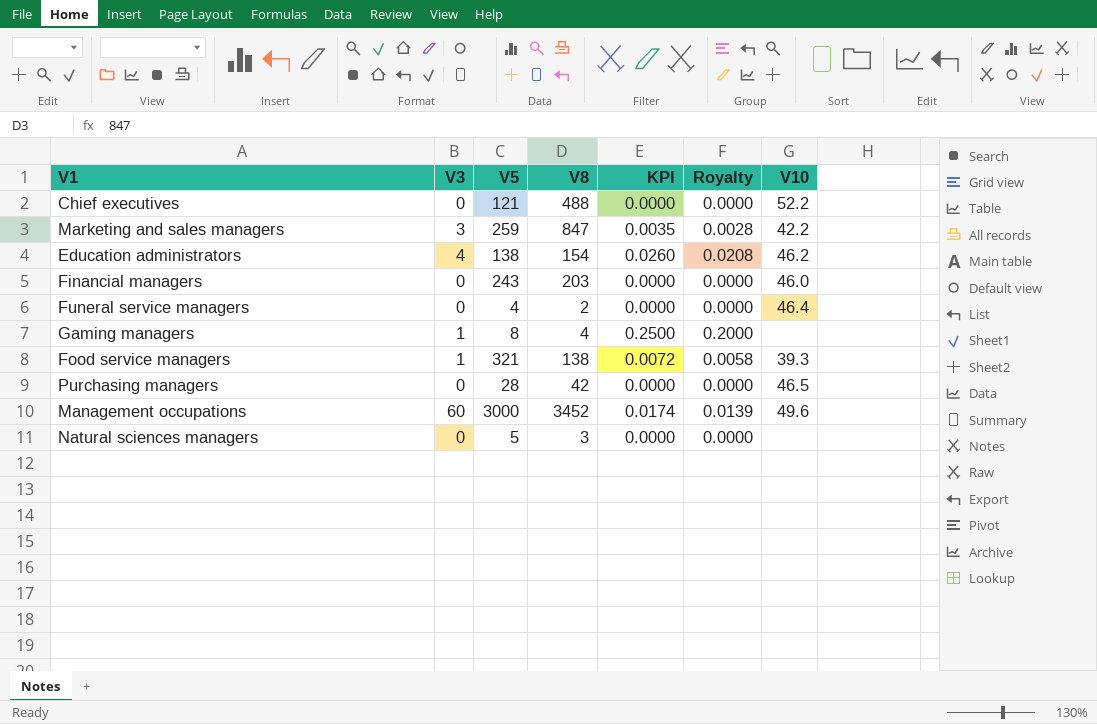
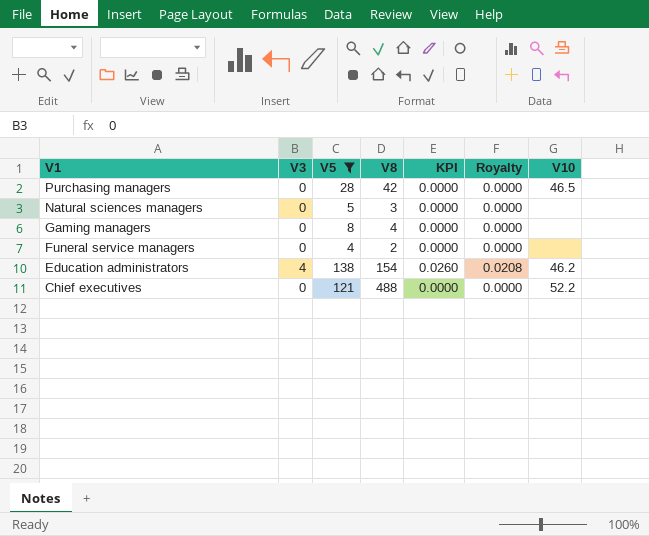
filter: none -> V5 <= 138
row order: none -> V1 descending
Gaming managers | V3: 1 -> 0
Gaming managers | KPI: 0.2500 -> 0.0000
Gaming managers | Royalty: 0.2000 -> 0.0000
Funeral service managers | V10: 46.4 -> none

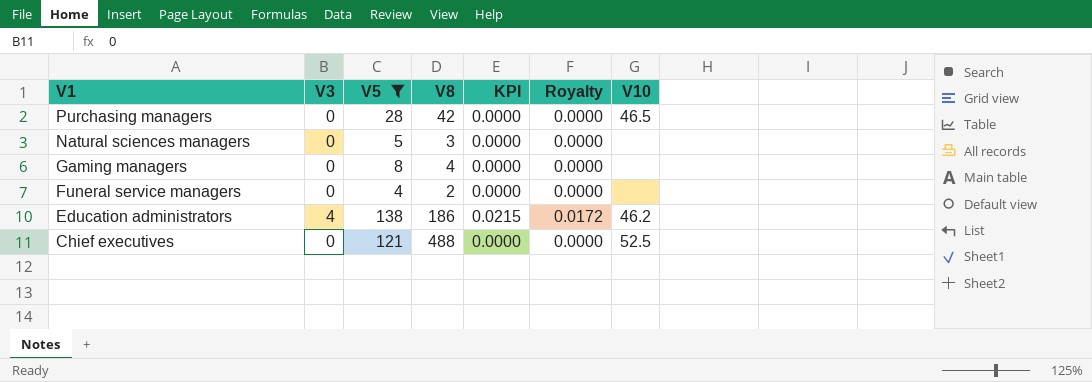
Education administrators | V8: 154 -> 186
Education administrators | KPI: 0.0260 -> 0.0215
Education administrators | Royalty: 0.0208 -> 0.0172
Chief executives | V10: 52.2 -> 52.5

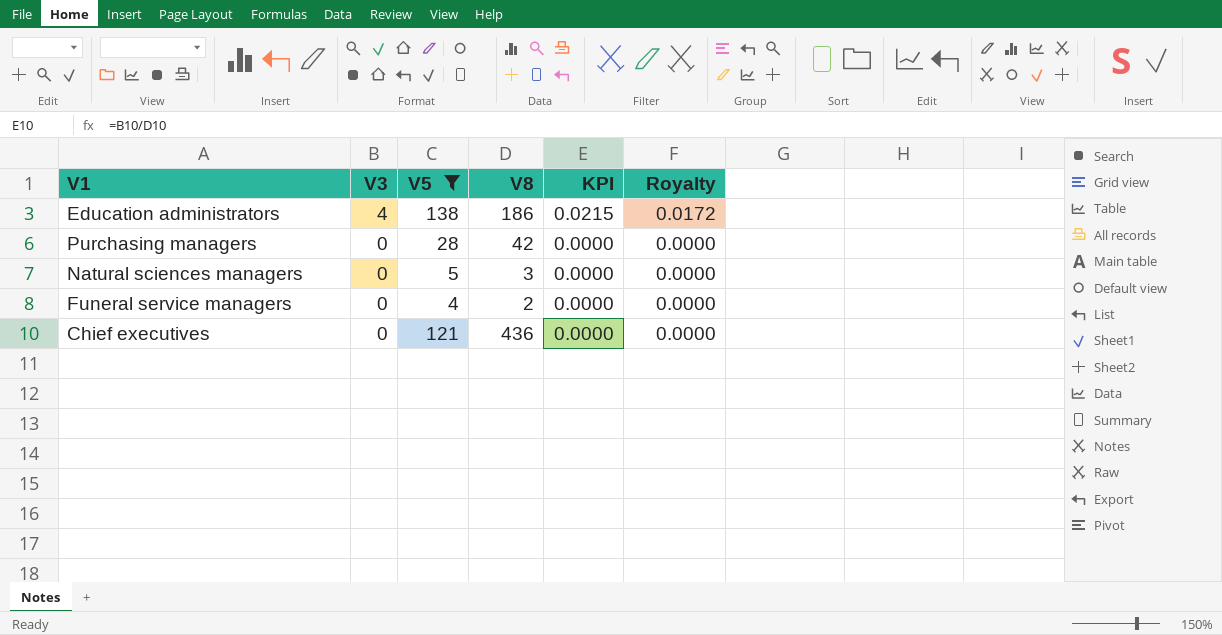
row order: V1 descending -> V3 descending
column V10 | position: 7 -> none
row Gaming managers: 0 | 8 | 4 | 0.0000 | 0.0000 | none -> none
Chief executives | V8: 488 -> 436

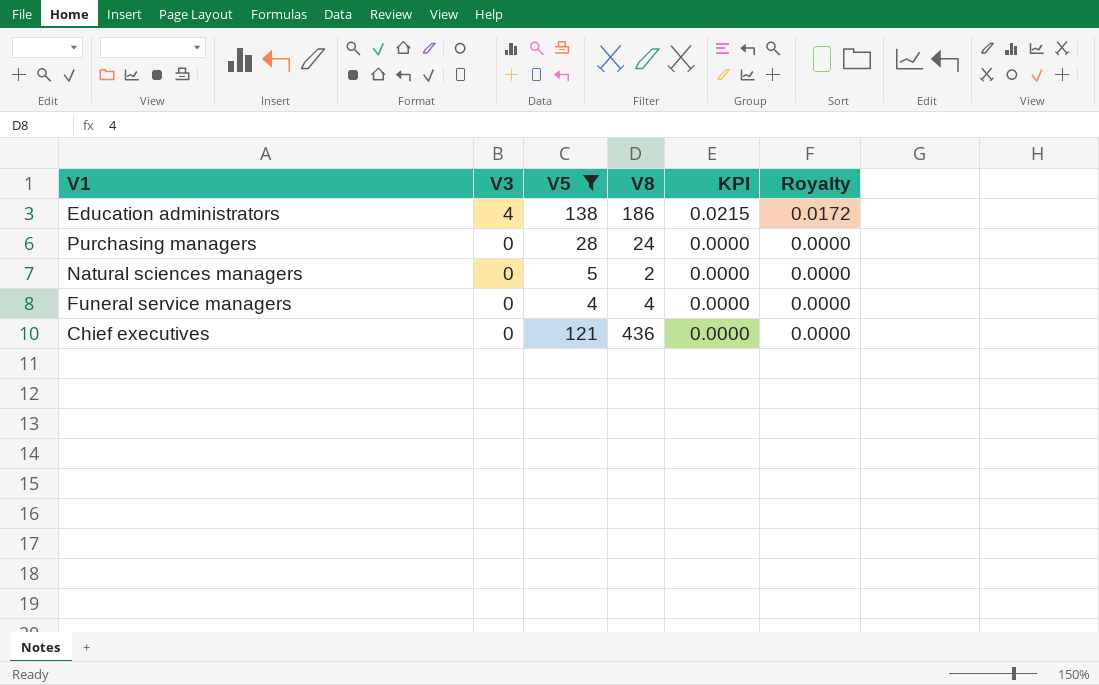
Purchasing managers | V8: 42 -> 24
Natural sciences managers | V8: 3 -> 2
Funeral service managers | V8: 2 -> 4

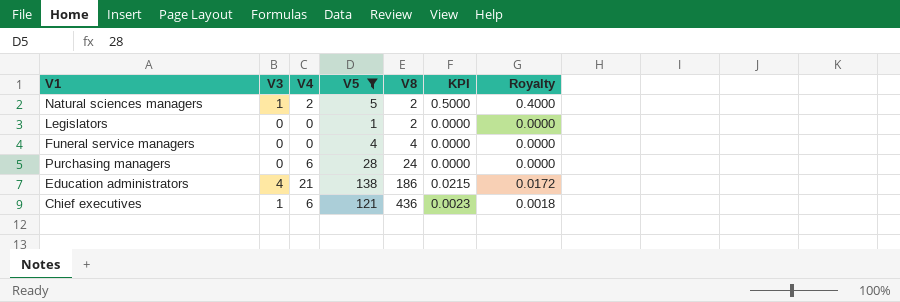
row order: V3 descending -> V8 ascending
column V4 | position: none -> 3
Natural sciences managers | V3: 0 -> 1
Natural sciences managers | KPI: 0.0000 -> 0.5000
Natural sciences managers | Royalty: 0.0000 -> 0.4000
row Legislators: none -> 0 | 0 | 1 | 2 | 0.0000 | 0.0000
Chief executives | V3: 0 -> 1
Chief executives | KPI: 0.0000 -> 0.0023
Chief executives | Royalty: 0.0000 -> 0.0018

